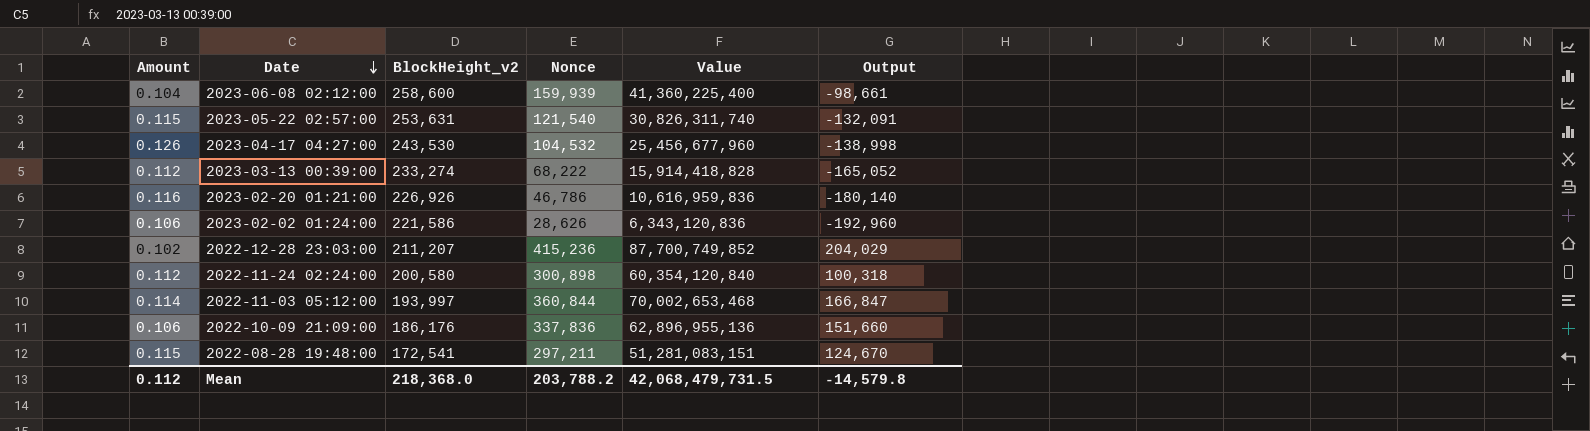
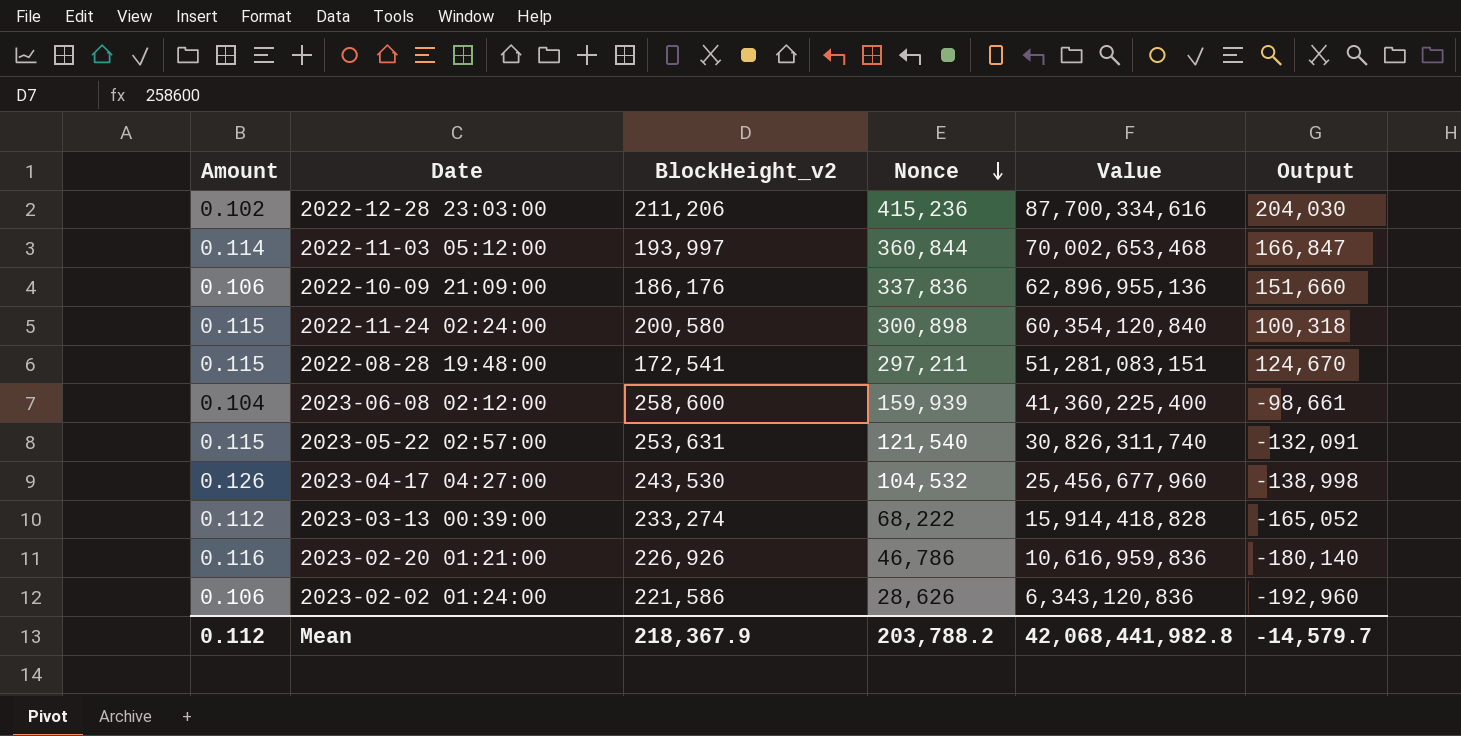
row order: Date descending -> Nonce descending
2022-12-28 23:03:00 | BlockHeight_v2: 211,207 -> 211,206
2022-12-28 23:03:00 | Value: 87,700,749,852 -> 87,700,334,616
2022-12-28 23:03:00 | Output: 204,029 -> 204,030
2022-11-24 02:24:00 | Amount: 0.112 -> 0.115
Mean | BlockHeight_v2: 218,368.0 -> 218,367.9
Mean | Value: 42,068,479,731.5 -> 42,068,441,982.8
Mean | Output: -14,579.8 -> -14,579.7

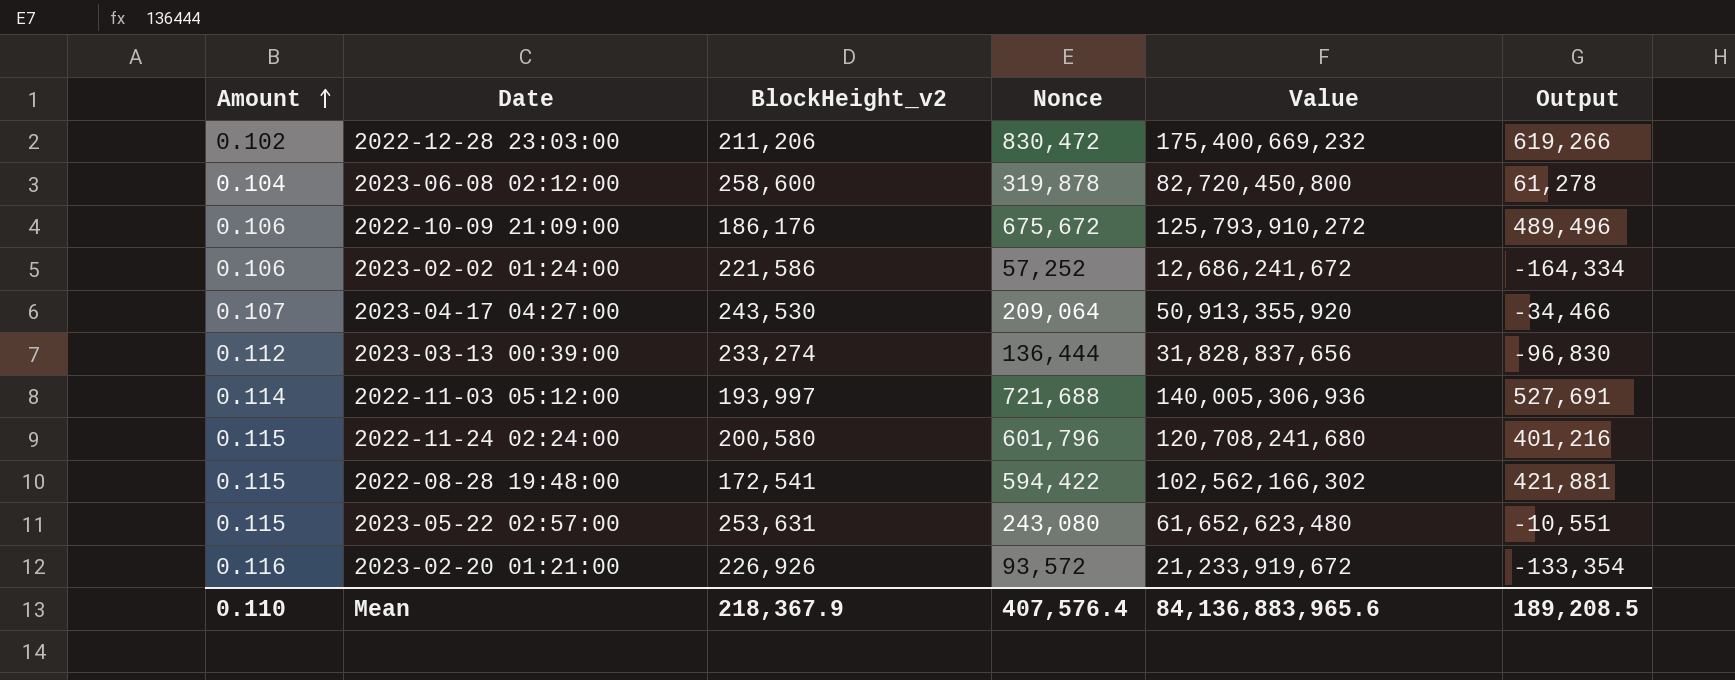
row order: Nonce descending -> Amount ascending
2022-12-28 23:03:00 | Nonce: 415,236 -> 830,472
2022-12-28 23:03:00 | Value: 87,700,334,616 -> 175,400,669,232
2022-12-28 23:03:00 | Output: 204,030 -> 619,266
2023-06-08 02:12:00 | Nonce: 159,939 -> 319,878
2023-06-08 02:12:00 | Value: 41,360,225,400 -> 82,720,450,800
2023-06-08 02:12:00 | Output: -98,661 -> 61,278
2022-10-09 21:09:00 | Nonce: 337,836 -> 675,672
2022-10-09 21:09:00 | Value: 62,896,955,136 -> 125,793,910,272
2022-10-09 21:09:00 | Output: 151,660 -> 489,496
2023-02-02 01:24:00 | Nonce: 28,626 -> 57,252
2023-02-02 01:24:00 | Value: 6,343,120,836 -> 12,686,241,672
2023-02-02 01:24:00 | Output: -192,960 -> -164,334
2023-04-17 04:27:00 | Amount: 0.126 -> 0.107
2023-04-17 04:27:00 | Nonce: 104,532 -> 209,064
2023-04-17 04:27:00 | Value: 25,456,677,960 -> 50,913,355,920
2023-04-17 04:27:00 | Output: -138,998 -> -34,466
2023-03-13 00:39:00 | Nonce: 68,222 -> 136,444
2023-03-13 00:39:00 | Value: 15,914,418,828 -> 31,828,837,656
2023-03-13 00:39:00 | Output: -165,052 -> -96,830
2022-11-03 05:12:00 | Nonce: 360,844 -> 721,688
2022-11-03 05:12:00 | Value: 70,002,653,468 -> 140,005,306,936
2022-11-03 05:12:00 | Output: 166,847 -> 527,691
2022-11-24 02:24:00 | Nonce: 300,898 -> 601,796
2022-11-24 02:24:00 | Value: 60,354,120,840 -> 120,708,241,680
2022-11-24 02:24:00 | Output: 100,318 -> 401,216
2022-08-28 19:48:00 | Nonce: 297,211 -> 594,422
2022-08-28 19:48:00 | Value: 51,281,083,151 -> 102,562,166,302
2022-08-28 19:48:00 | Output: 124,670 -> 421,881
2023-05-22 02:57:00 | Nonce: 121,540 -> 243,080
2023-05-22 02:57:00 | Value: 30,826,311,740 -> 61,652,623,480
2023-05-22 02:57:00 | Output: -132,091 -> -10,551
2023-02-20 01:21:00 | Nonce: 46,786 -> 93,572
2023-02-20 01:21:00 | Value: 10,616,959,836 -> 21,233,919,672
2023-02-20 01:21:00 | Output: -180,140 -> -133,354
Mean | Amount: 0.112 -> 0.110
Mean | Nonce: 203,788.2 -> 407,576.4
Mean | Value: 42,068,441,982.8 -> 84,136,883,965.6
Mean | Output: -14,579.7 -> 189,208.5

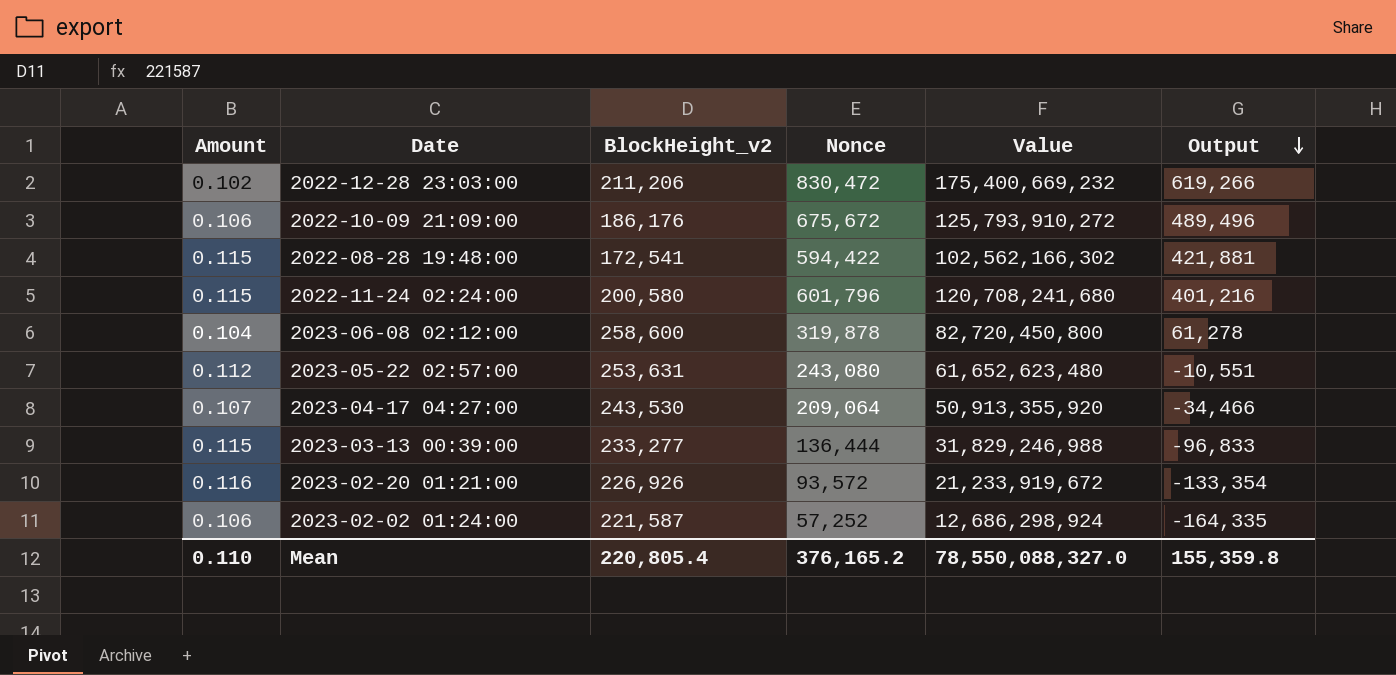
row order: Amount ascending -> Output descending
row 2022-11-03 05:12:00: 0.114 | 193,997 | 721,688 | 140,005,306,936 | 527,691 -> none
2023-05-22 02:57:00 | Amount: 0.115 -> 0.112
2023-03-13 00:39:00 | Amount: 0.112 -> 0.115
2023-03-13 00:39:00 | BlockHeight_v2: 233,274 -> 233,277
2023-03-13 00:39:00 | Value: 31,828,837,656 -> 31,829,246,988
2023-03-13 00:39:00 | Output: -96,830 -> -96,833
2023-02-02 01:24:00 | BlockHeight_v2: 221,586 -> 221,587
2023-02-02 01:24:00 | Value: 12,686,241,672 -> 12,686,298,924
2023-02-02 01:24:00 | Output: -164,334 -> -164,335
Mean | BlockHeight_v2: 218,367.9 -> 220,805.4
Mean | Nonce: 407,576.4 -> 376,165.2
Mean | Value: 84,136,883,965.6 -> 78,550,088,327.0
Mean | Output: 189,208.5 -> 155,359.8

